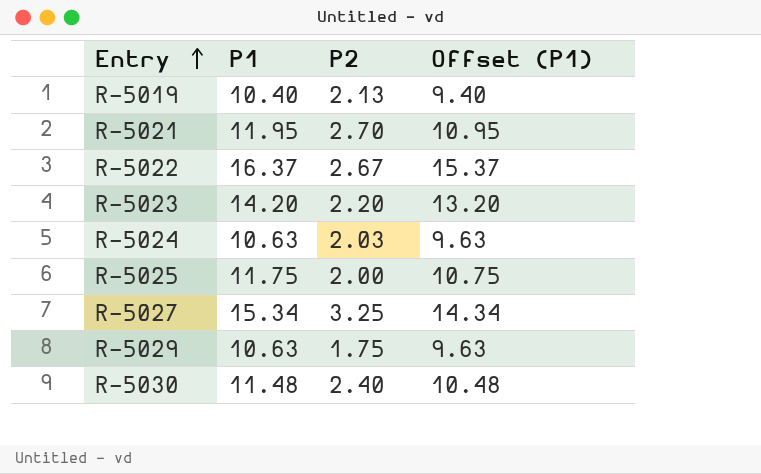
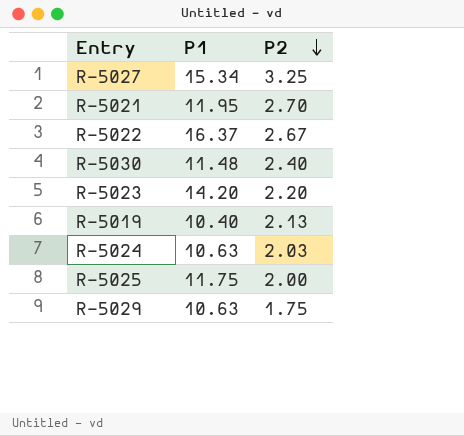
row order: Entry ascending -> P2 descending
column Offset (P1) | formula: [P1] - 1 -> none

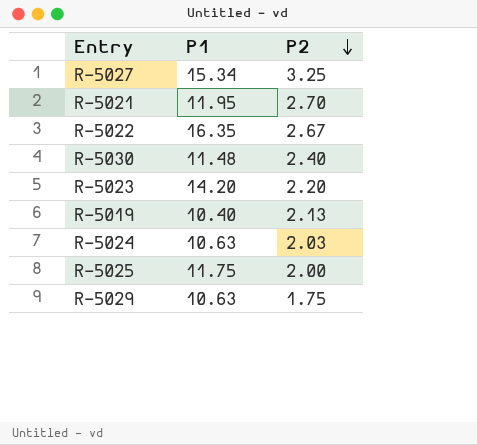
R-5022 | P1: 16.37 -> 16.35

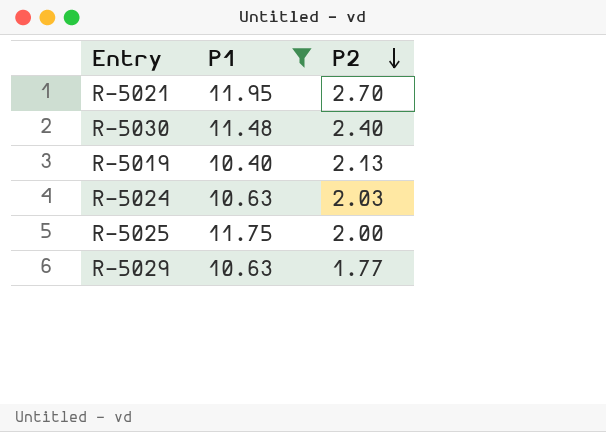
filter: none -> P1 <= 11.95
R-5029 | P2: 1.75 -> 1.77

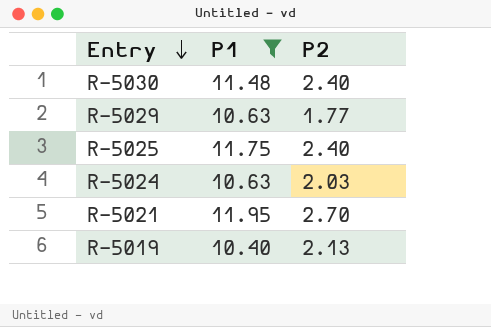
row order: P2 descending -> Entry descending
R-5025 | P2: 2.00 -> 2.40

